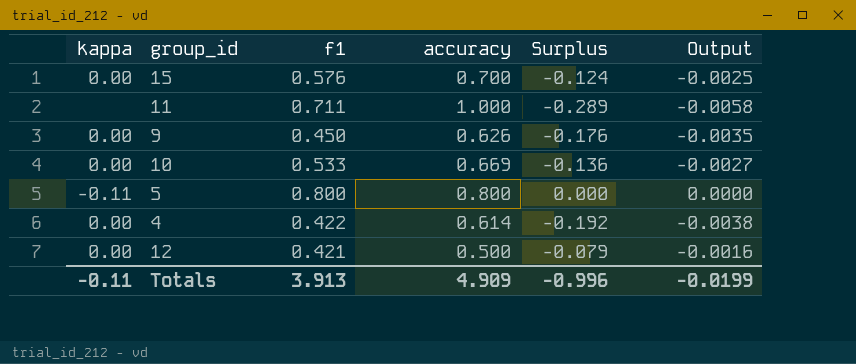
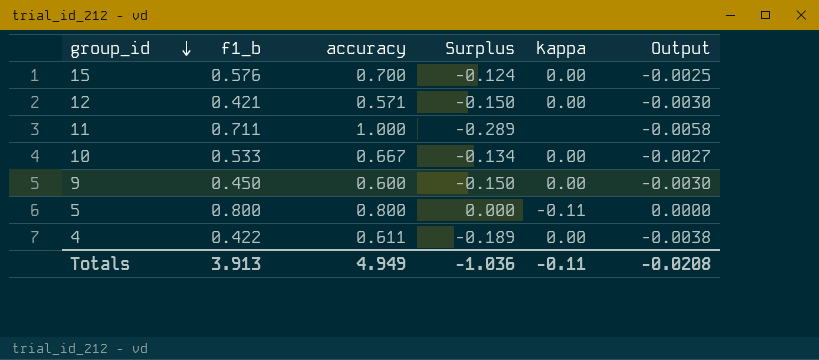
row order: none -> group_id descending
column name: f1 -> f1_b
column kappa | position: 1 -> 5
12 | accuracy: 0.500 -> 0.571
12 | Surplus: -0.079 -> -0.150
12 | Output: -0.0016 -> -0.0030
10 | accuracy: 0.669 -> 0.667
10 | Surplus: -0.136 -> -0.134
9 | accuracy: 0.626 -> 0.600
9 | Surplus: -0.176 -> -0.150
9 | Output: -0.0035 -> -0.0030
4 | accuracy: 0.614 -> 0.611
4 | Surplus: -0.192 -> -0.189
Totals | accuracy: 4.909 -> 4.949
Totals | Surplus: -0.996 -> -1.036
Totals | Output: -0.0199 -> -0.0208

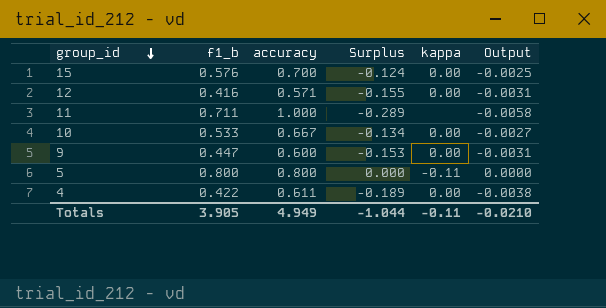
12 | f1_b: 0.421 -> 0.416
12 | Surplus: -0.150 -> -0.155
12 | Output: -0.0030 -> -0.0031
9 | f1_b: 0.450 -> 0.447
9 | Surplus: -0.150 -> -0.153
9 | Output: -0.0030 -> -0.0031
Totals | f1_b: 3.913 -> 3.905
Totals | Surplus: -1.036 -> -1.044
Totals | Output: -0.0208 -> -0.0210

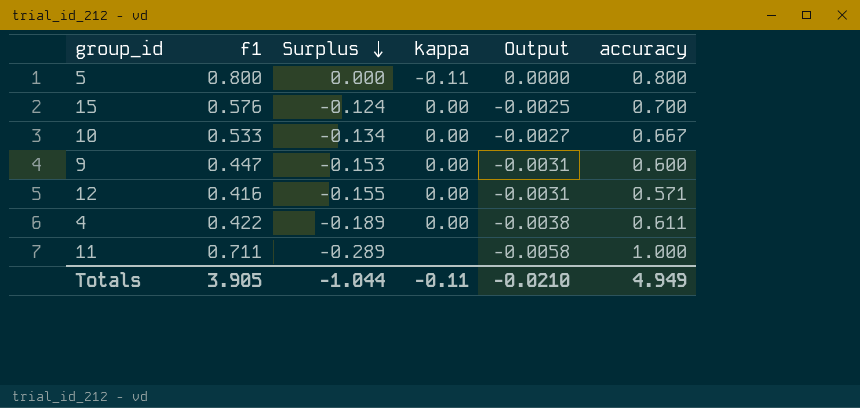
row order: group_id descending -> Surplus descending
column name: f1_b -> f1
column accuracy | position: 3 -> 6

